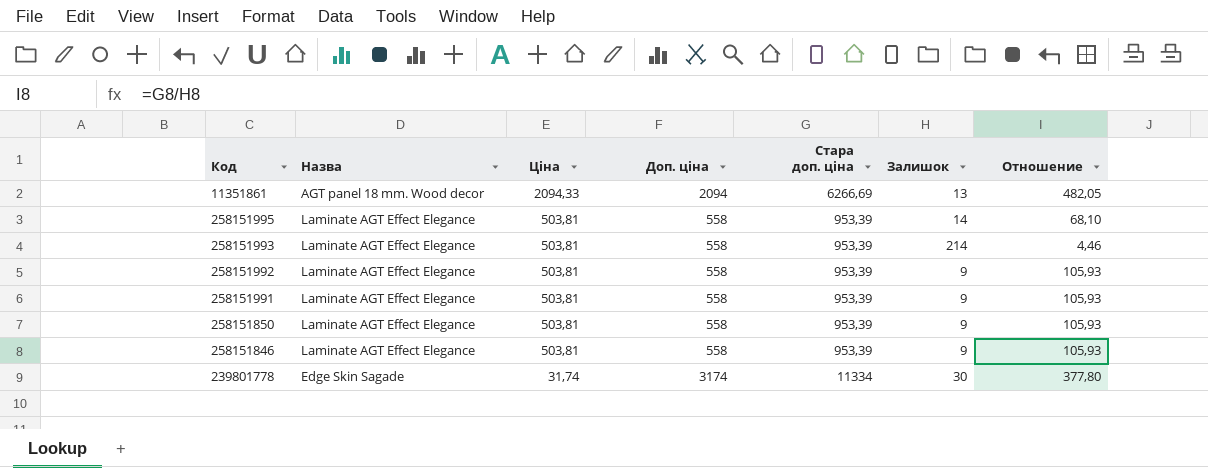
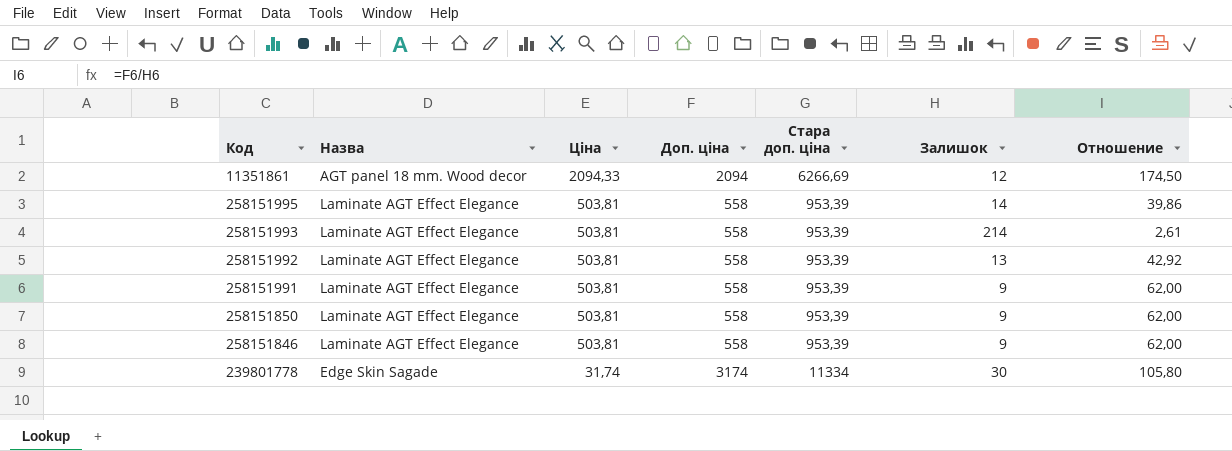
column Отношение | formula: [Стара доп. ціна] / [Залишок] -> [Доп. ціна] / [Залишок]
11351861 | Залишок: 13 -> 12
258151992 | Залишок: 9 -> 13

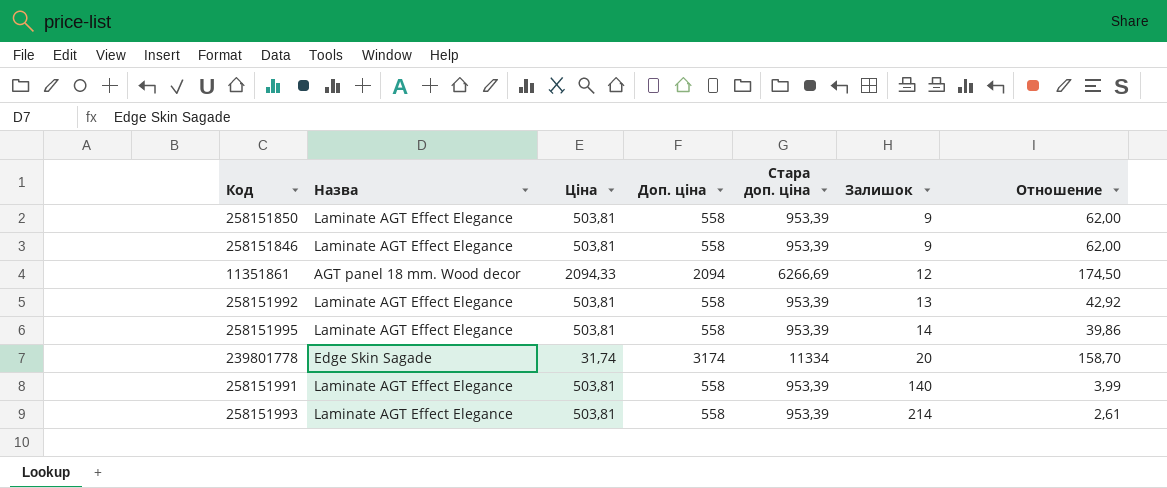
row order: Ціна descending -> Залишок ascending
239801778 | Залишок: 30 -> 20
239801778 | Отношение: 105,80 -> 158,70
258151991 | Залишок: 9 -> 140
258151991 | Отношение: 62,00 -> 3,99

